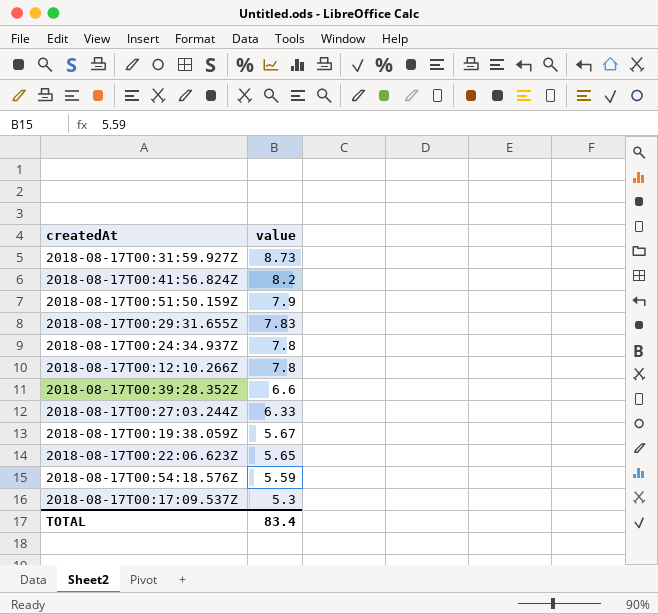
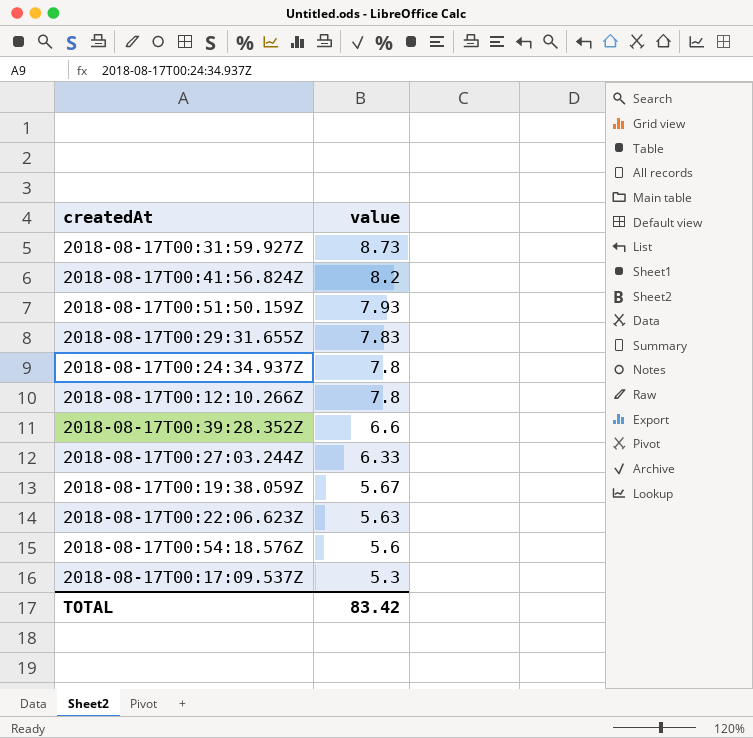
2018-08-17T00:51:50.159Z | value: 7.9 -> 7.93
2018-08-17T00:22:06.623Z | value: 5.65 -> 5.63
2018-08-17T00:54:18.576Z | value: 5.59 -> 5.6
TOTAL | value: 83.4 -> 83.42

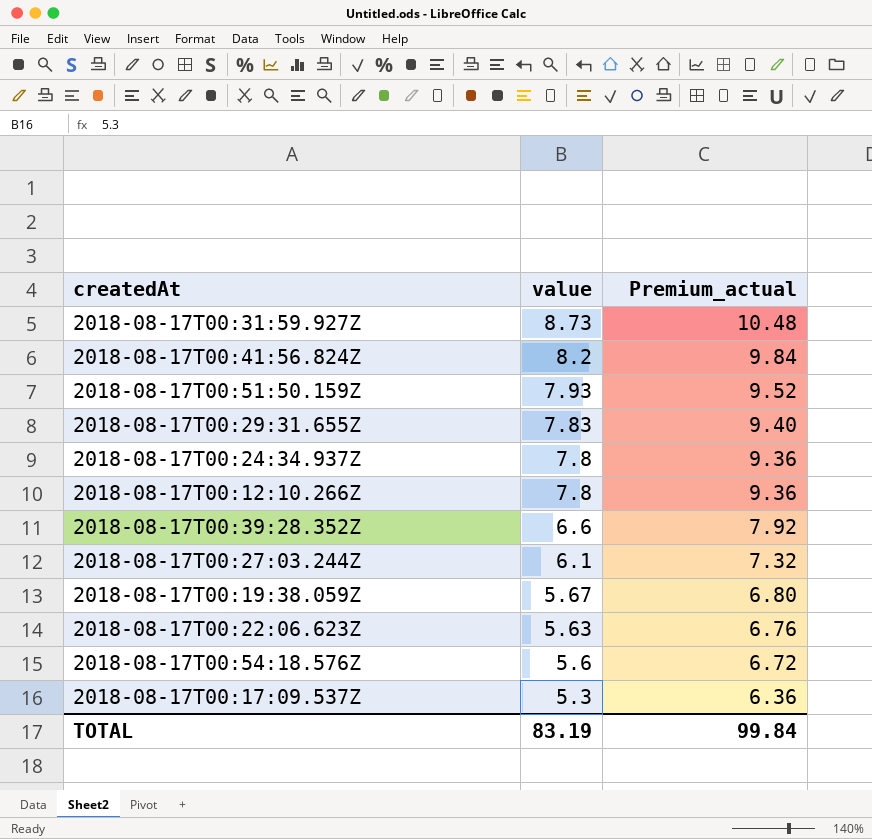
column Premium_actual | formula: none -> [value] * 1.2
2018-08-17T00:27:03.244Z | value: 6.33 -> 6.1
TOTAL | value: 83.42 -> 83.19

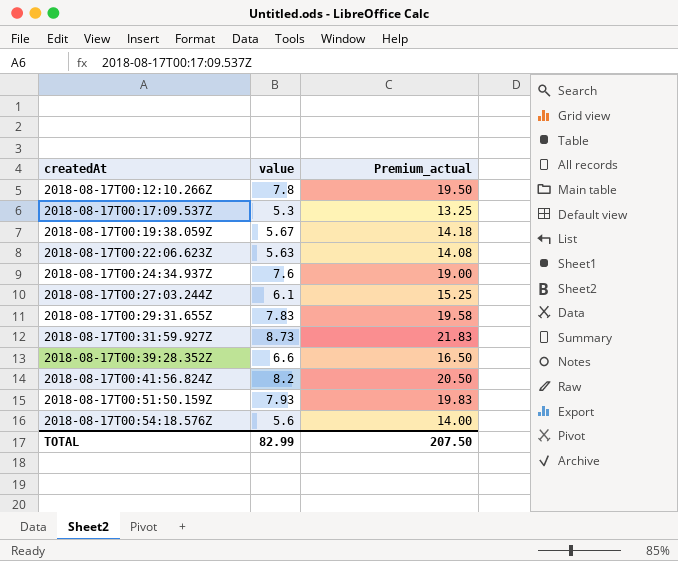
row order: value descending -> createdAt ascending
column Premium_actual | formula: [value] * 1.2 -> [value] * 2.5
2018-08-17T00:24:34.937Z | value: 7.8 -> 7.6
TOTAL | value: 83.19 -> 82.99
TOTAL | Premium_actual: 99.84 -> 207.50

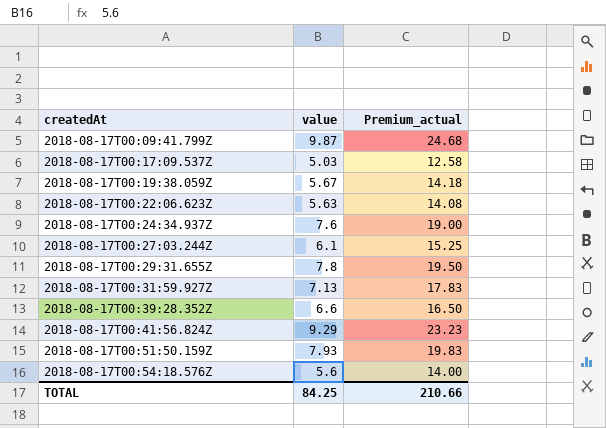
row 2018-08-17T00:12:10.266Z: 7.8 | 19.50 -> none
row 2018-08-17T00:09:41.799Z: none -> 9.87 | 24.68
2018-08-17T00:17:09.537Z | value: 5.3 -> 5.03
2018-08-17T00:17:09.537Z | Premium_actual: 13.25 -> 12.58
2018-08-17T00:29:31.655Z | value: 7.83 -> 7.8
2018-08-17T00:29:31.655Z | Premium_actual: 19.58 -> 19.50
2018-08-17T00:31:59.927Z | value: 8.73 -> 7.13
2018-08-17T00:31:59.927Z | Premium_actual: 21.83 -> 17.83
2018-08-17T00:41:56.824Z | value: 8.2 -> 9.29
2018-08-17T00:41:56.824Z | Premium_actual: 20.50 -> 23.23
TOTAL | value: 82.99 -> 84.25
TOTAL | Premium_actual: 207.50 -> 210.66

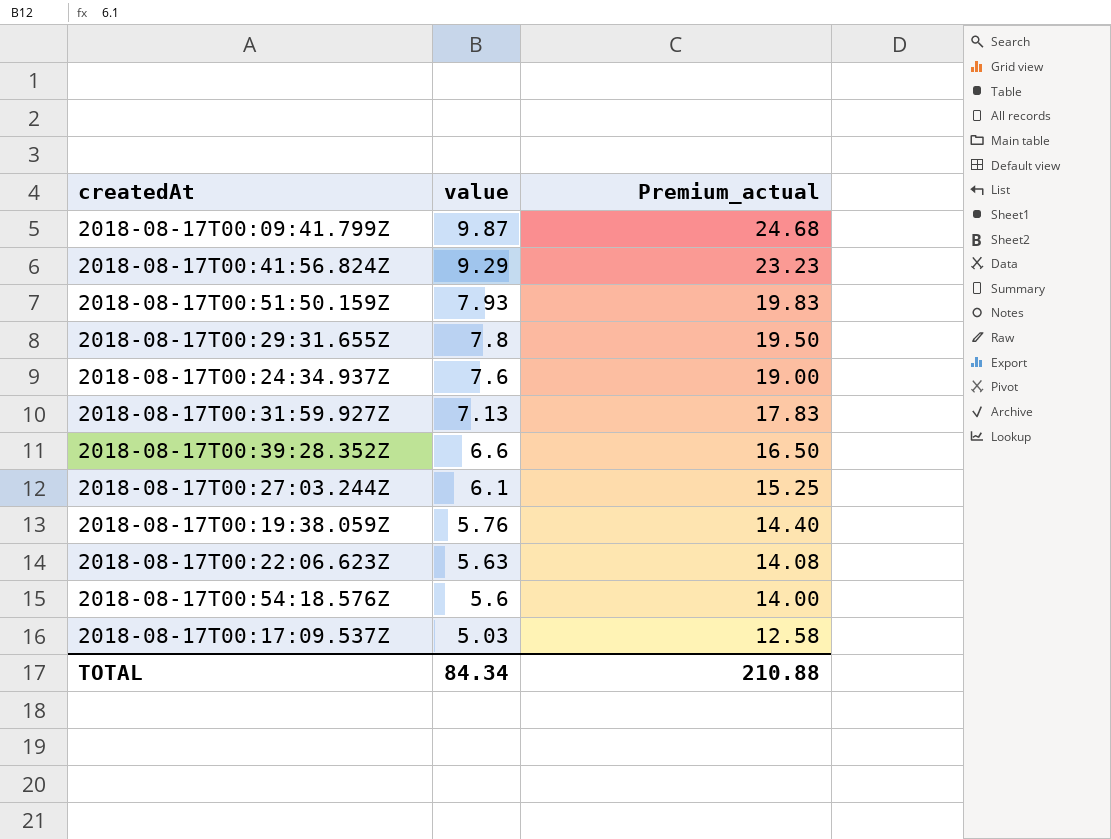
row order: createdAt ascending -> value descending
2018-08-17T00:19:38.059Z | value: 5.67 -> 5.76
2018-08-17T00:19:38.059Z | Premium_actual: 14.18 -> 14.40
TOTAL | value: 84.25 -> 84.34
TOTAL | Premium_actual: 210.66 -> 210.88

